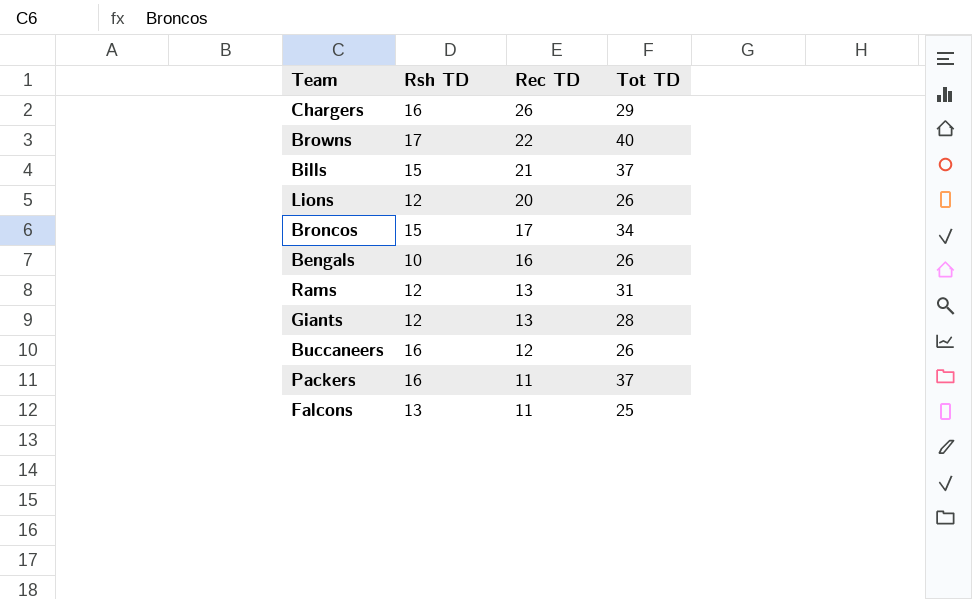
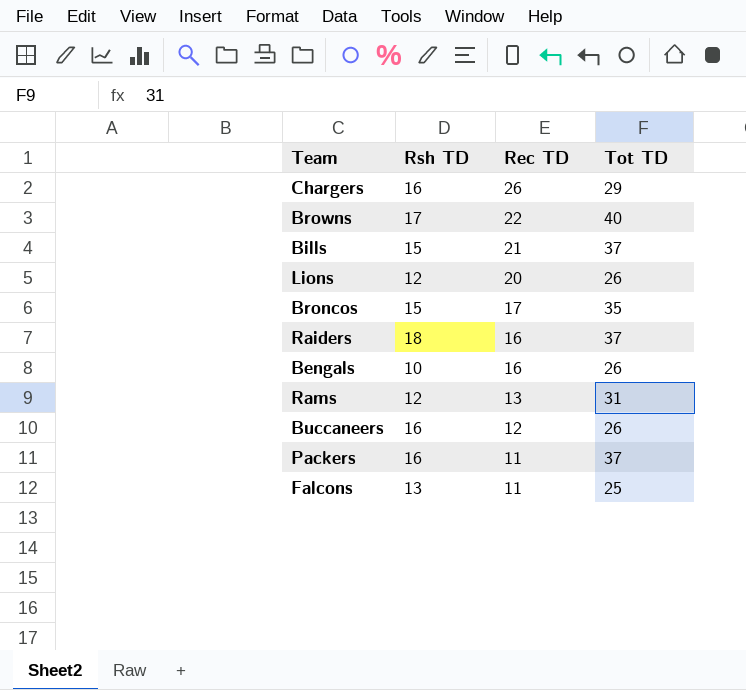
row Giants: 12 | 13 | 28 -> none
Broncos | Tot TD: 34 -> 35
row Raiders: none -> 18 | 16 | 37

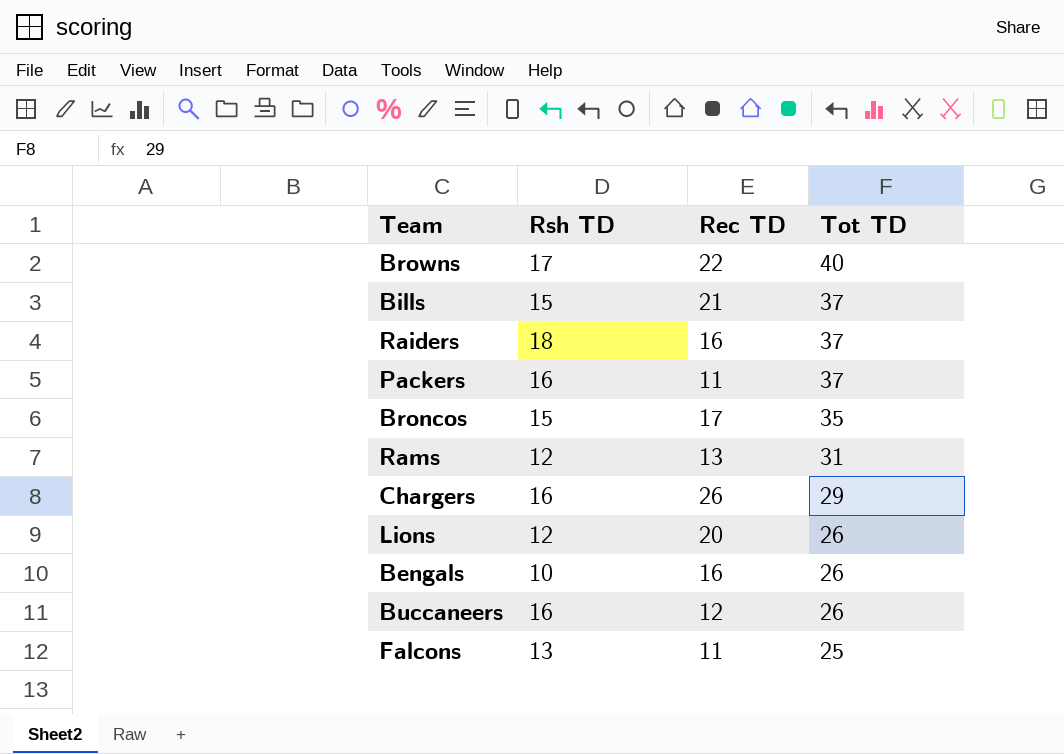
row order: Rec TD descending -> Tot TD descending

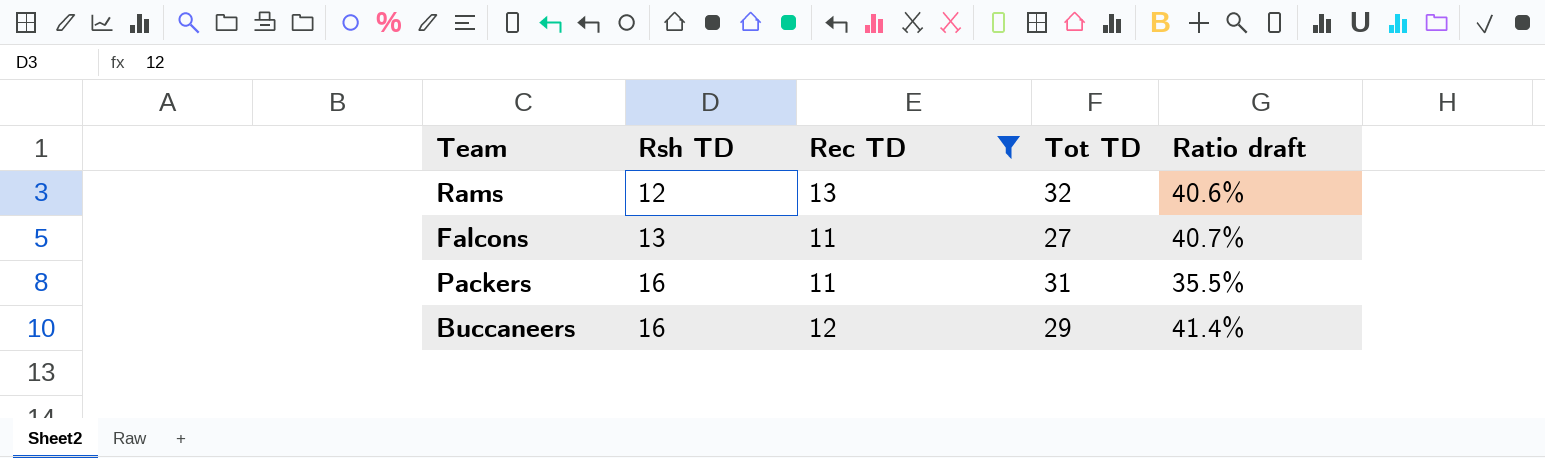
filter: none -> Rec TD <= 13
row order: Tot TD descending -> Rsh TD ascending
column Ratio draft | formula: none -> [Rec TD] / [Tot TD]
Rams | Tot TD: 31 -> 32
Falcons | Tot TD: 25 -> 27
Packers | Tot TD: 37 -> 31
Buccaneers | Tot TD: 26 -> 29

